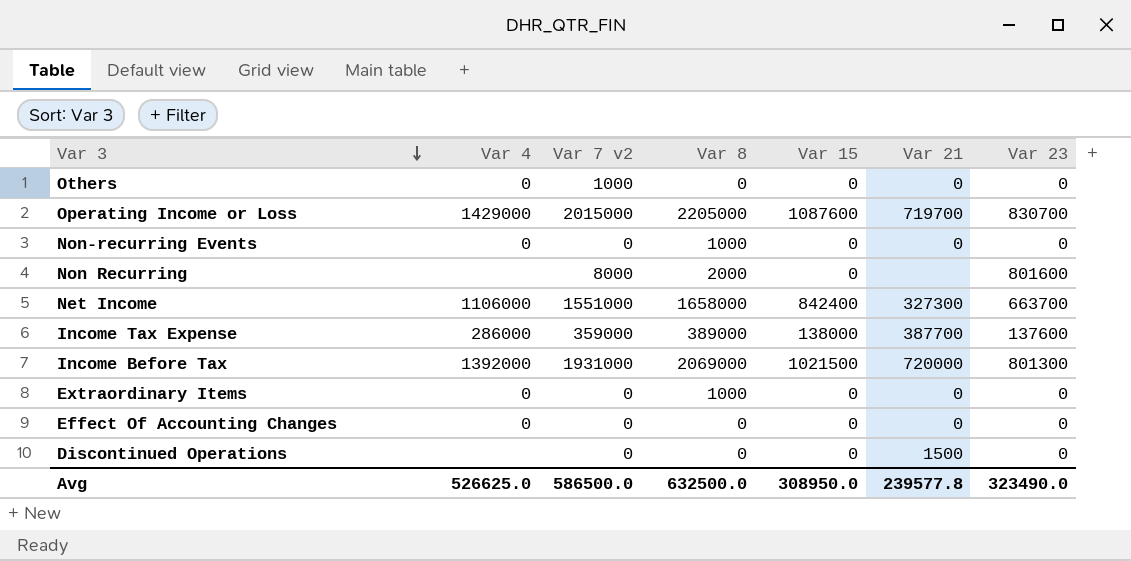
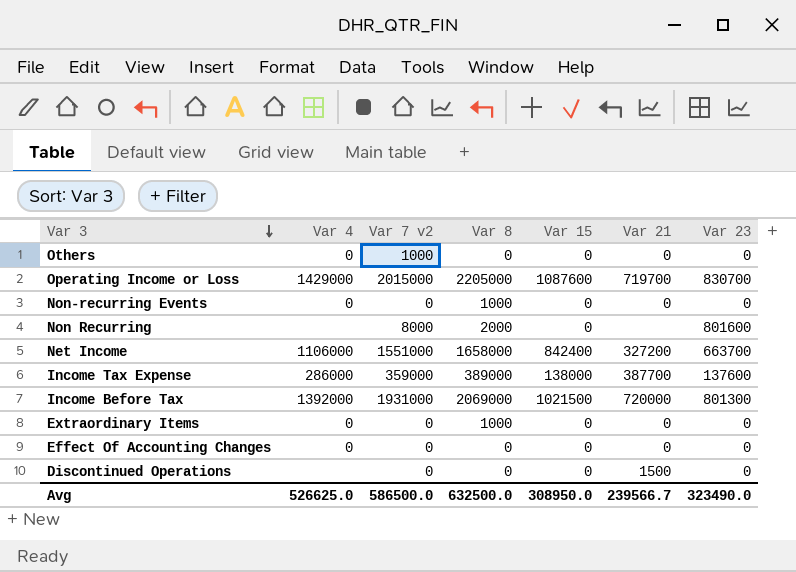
Net Income | Var 21: 327300 -> 327200
Avg | Var 21: 239577.8 -> 239566.7

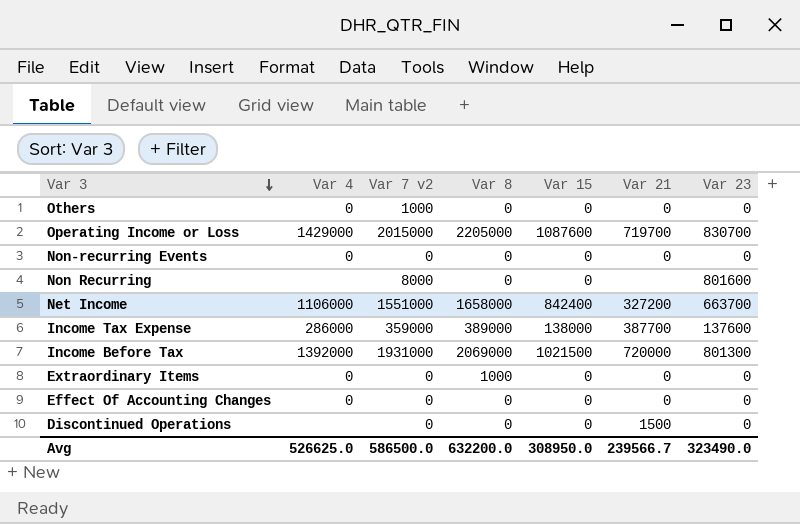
Non-recurring Events | Var 8: 1000 -> 0
Non Recurring | Var 8: 2000 -> 0
Avg | Var 8: 632500.0 -> 632200.0

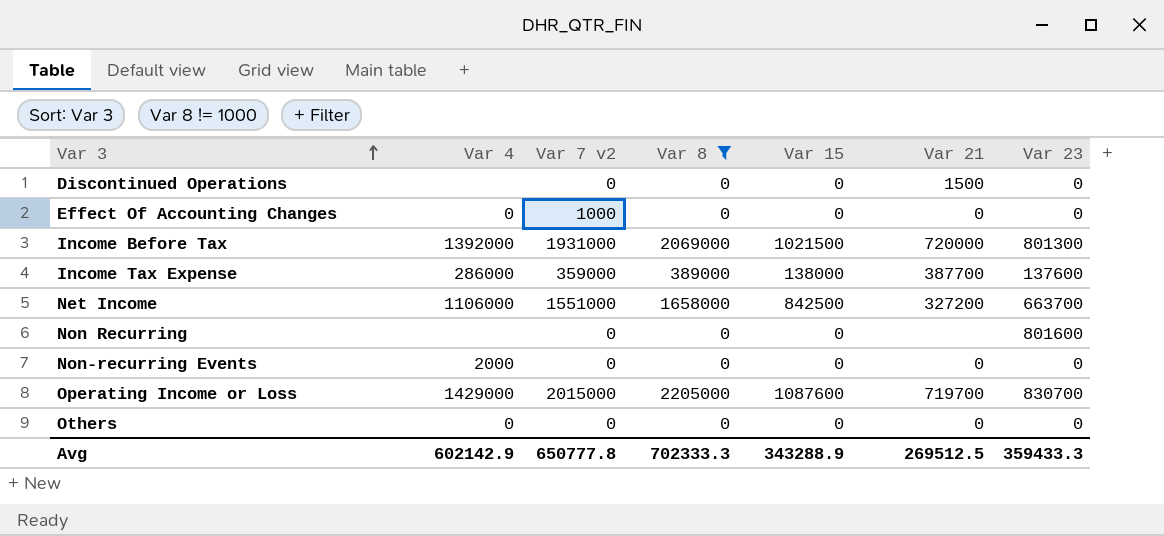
filter: none -> Var 8 != 1000
row order: Var 3 descending -> Var 3 ascending
Effect Of Accounting Changes | Var 7 v2: 0 -> 1000
Net Income | Var 15: 842400 -> 842500
Non Recurring | Var 7 v2: 8000 -> 0
Non-recurring Events | Var 4: 0 -> 2000
Others | Var 7 v2: 1000 -> 0
Avg | Var 4: 526625.0 -> 602142.9
Avg | Var 7 v2: 586500.0 -> 650777.8
Avg | Var 8: 632200.0 -> 702333.3
Avg | Var 15: 308950.0 -> 343288.9
Avg | Var 21: 239566.7 -> 269512.5
Avg | Var 23: 323490.0 -> 359433.3

